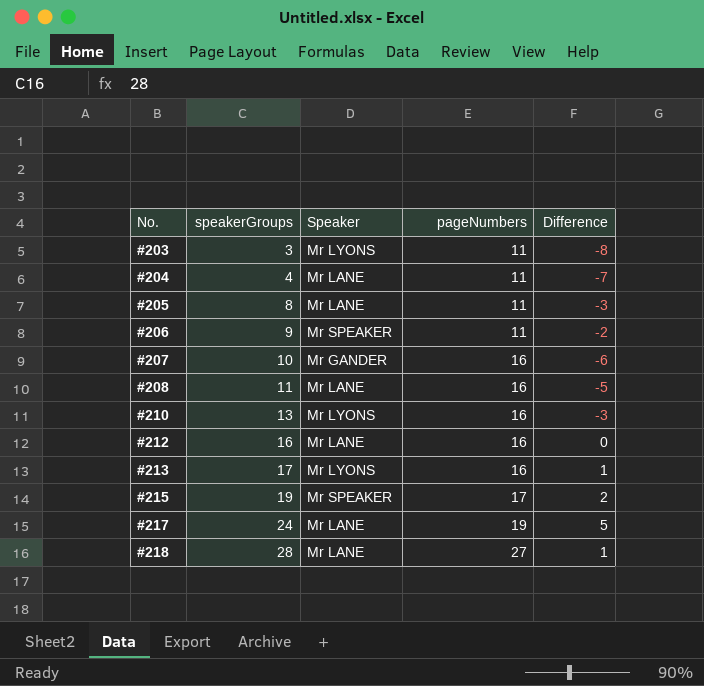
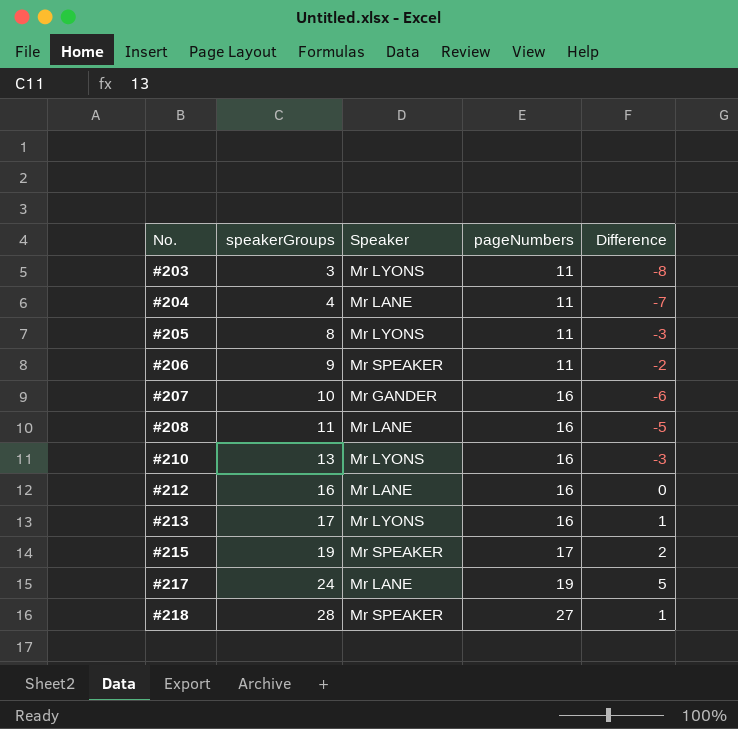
#205 | Speaker: Mr LANE -> Mr LYONS
#218 | Speaker: Mr LANE -> Mr SPEAKER

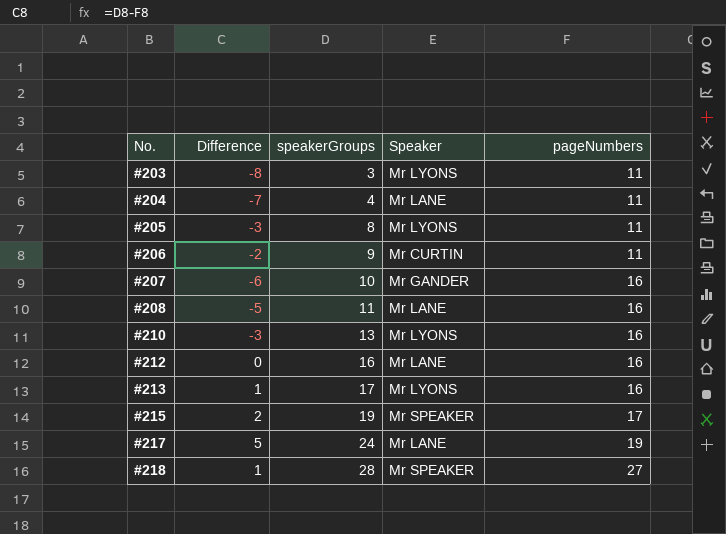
column Difference | position: 5 -> 2
#206 | Speaker: Mr SPEAKER -> Mr CURTIN

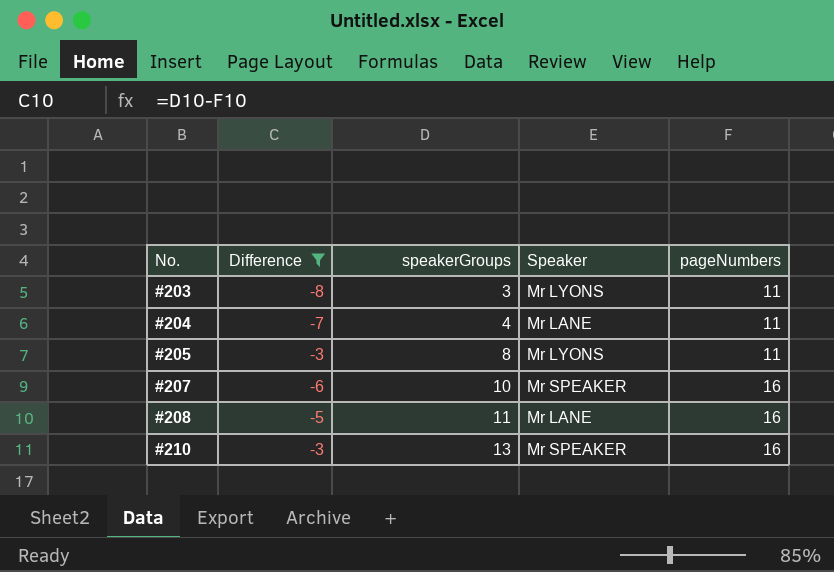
filter: none -> Difference <= -3
#207 | Speaker: Mr GANDER -> Mr SPEAKER
#210 | Speaker: Mr LYONS -> Mr SPEAKER

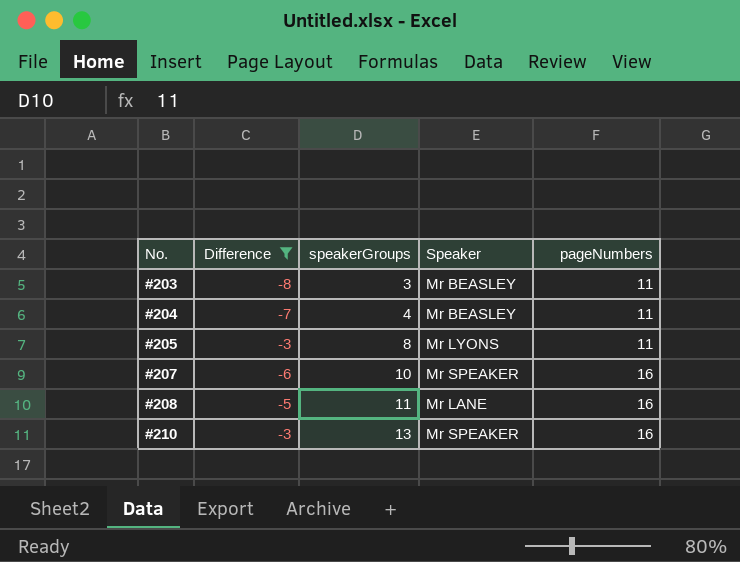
#203 | Speaker: Mr LYONS -> Mr BEASLEY
#204 | Speaker: Mr LANE -> Mr BEASLEY

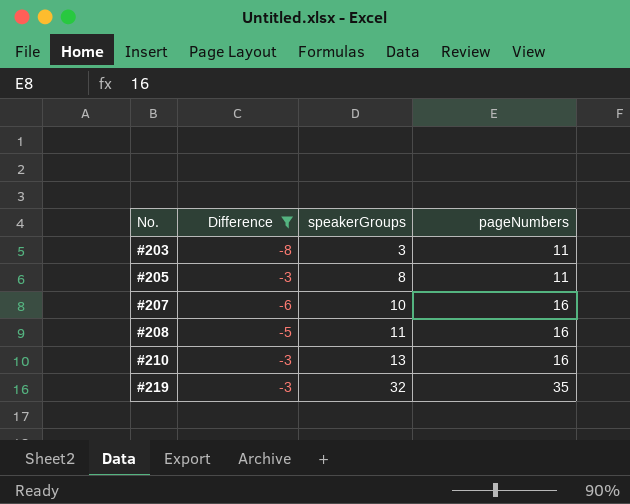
column Speaker | position: 4 -> none
row #204: -7 | 4 | Mr BEASLEY | 11 -> none
row #219: none -> -3 | 32 | 35

